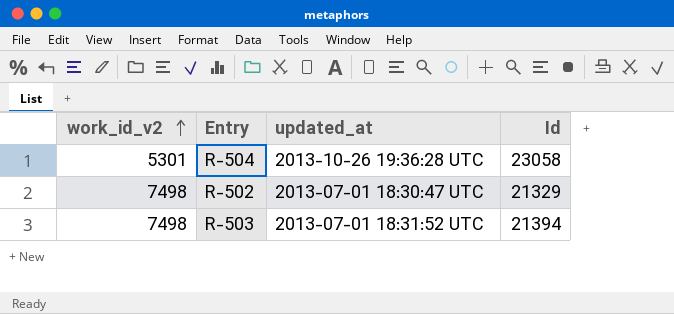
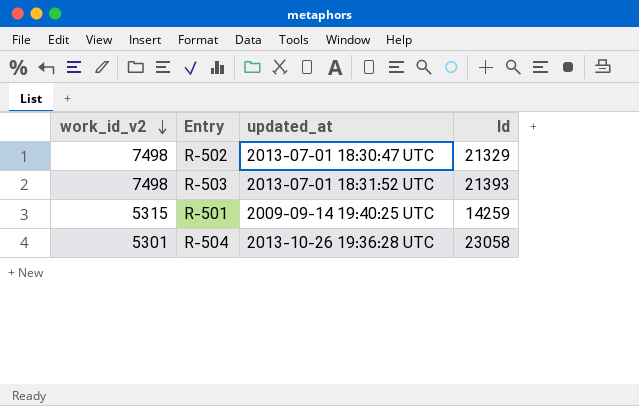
row order: work_id_v2 ascending -> work_id_v2 descending
R-503 | Id: 21394 -> 21393
row R-501: none -> 5315 | 2009-09-14 19:40:25 UTC | 14259

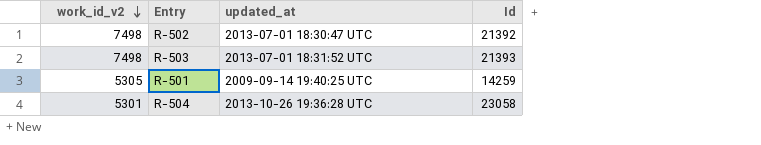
R-502 | Id: 21329 -> 21392
R-501 | work_id_v2: 5315 -> 5305

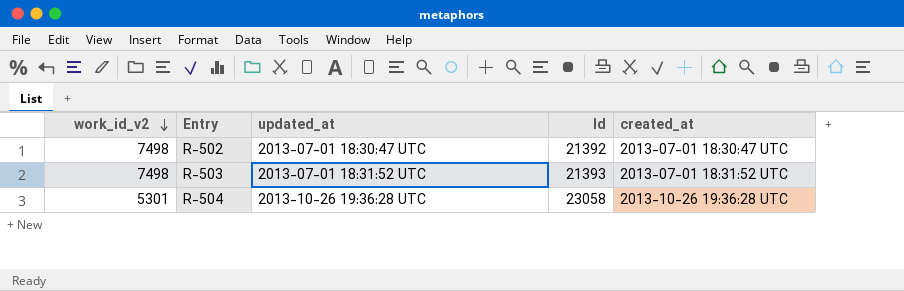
column created_at | position: none -> 5
row R-501: 5305 | 2009-09-14 19:40:25 UTC | 14259 -> none

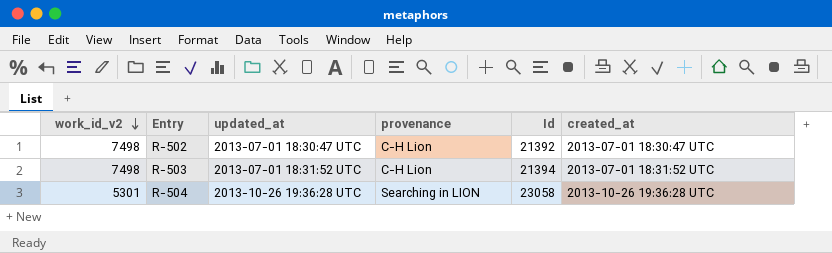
column provenance | position: none -> 4
R-503 | Id: 21393 -> 21394

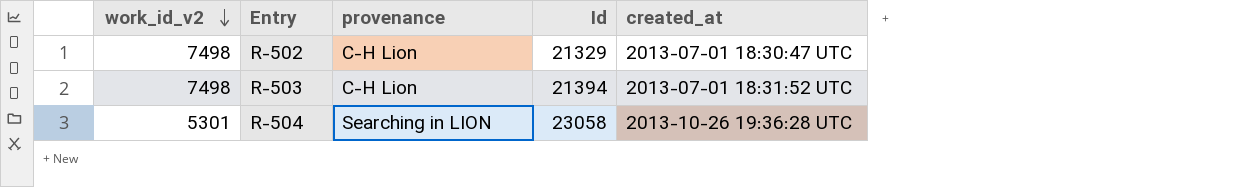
column updated_at | position: 3 -> none
R-502 | Id: 21392 -> 21329

